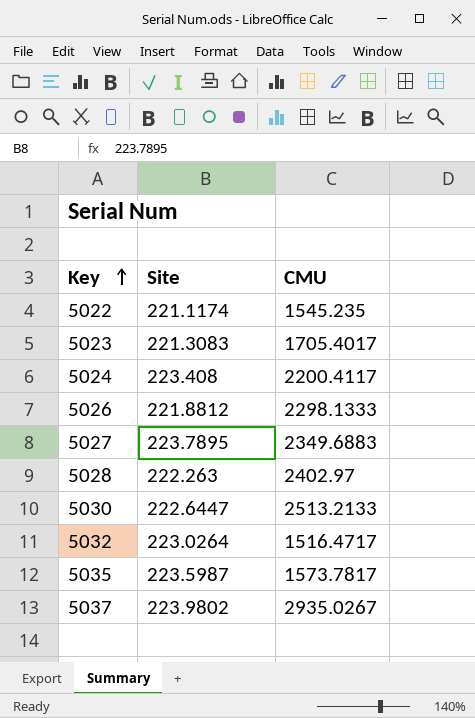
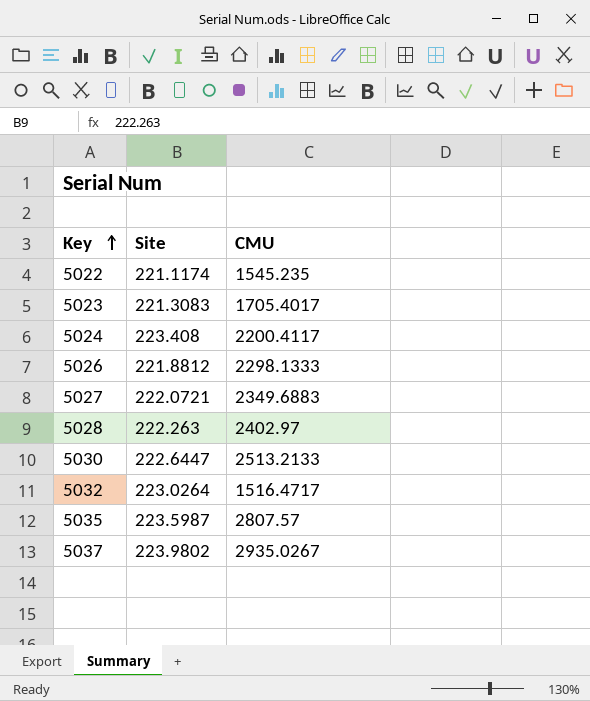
5027 | Site: 223.7895 -> 222.0721
5035 | CMU: 1573.7817 -> 2807.57

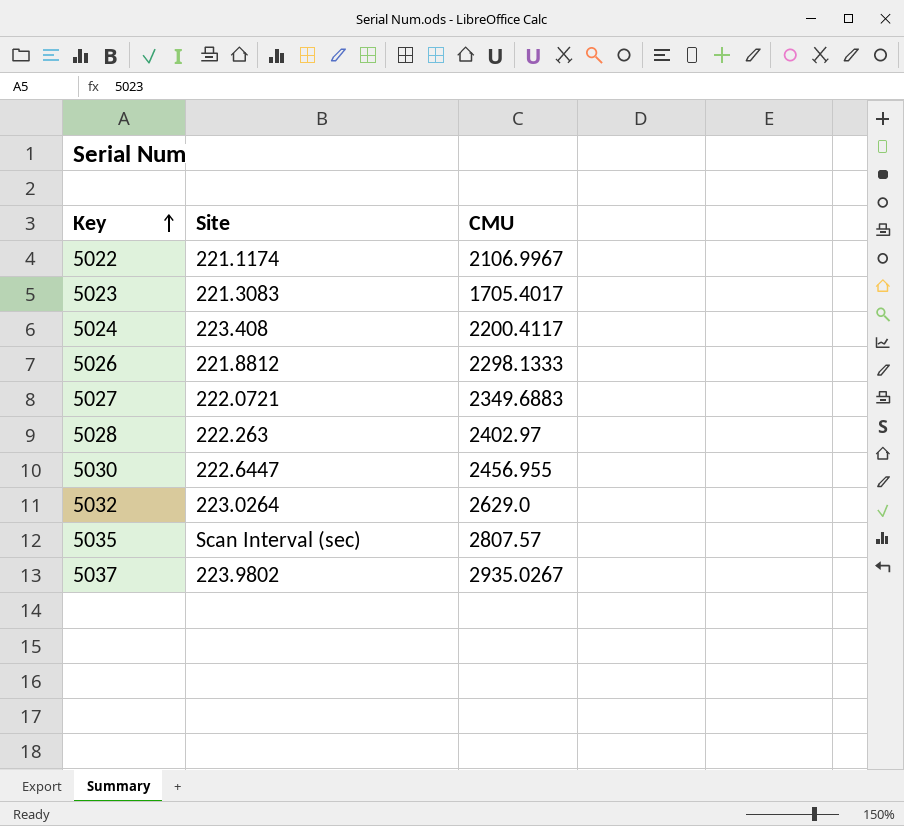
5022 | CMU: 1545.235 -> 2106.9967
5030 | CMU: 2513.2133 -> 2456.955
5032 | CMU: 1516.4717 -> 2629.0
5035 | Site: 223.5987 -> Scan Interval (sec)

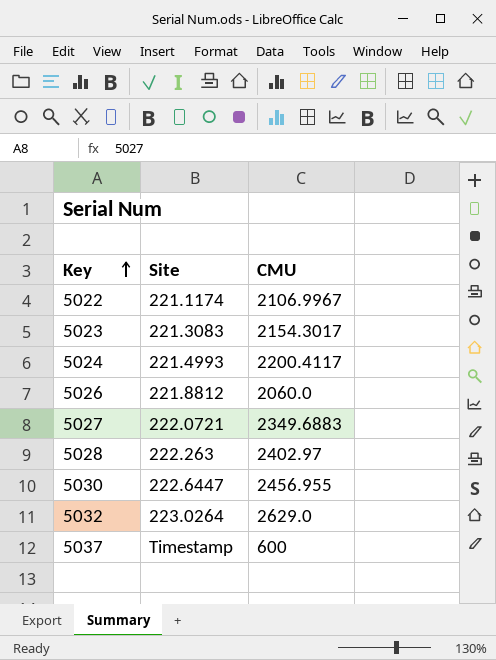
row 5035: Scan Interval (sec) | 2807.57 -> none
5023 | CMU: 1705.4017 -> 2154.3017
5024 | Site: 223.408 -> 221.4993
5026 | CMU: 2298.1333 -> 2060.0
5037 | Site: 223.9802 -> Timestamp
5037 | CMU: 2935.0267 -> 600

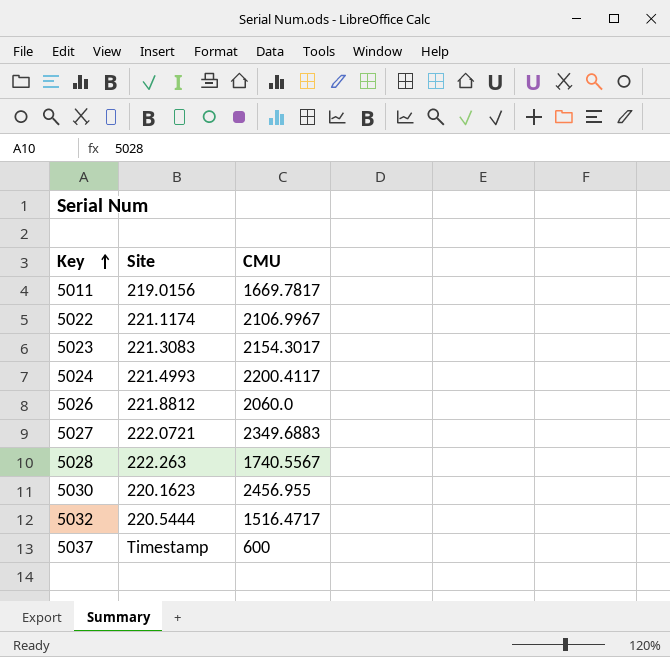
row 5011: none -> 219.0156 | 1669.7817
5028 | CMU: 2402.97 -> 1740.5567
5030 | Site: 222.6447 -> 220.1623
5032 | Site: 223.0264 -> 220.5444
5032 | CMU: 2629.0 -> 1516.4717

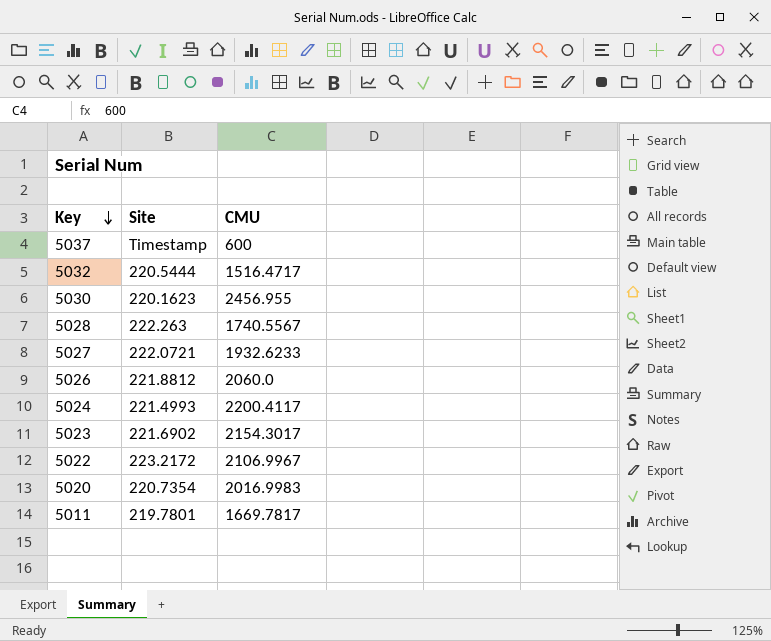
row order: Key ascending -> Key descending
5027 | CMU: 2349.6883 -> 1932.6233
5023 | Site: 221.3083 -> 221.6902
5022 | Site: 221.1174 -> 223.2172
row 5020: none -> 220.7354 | 2016.9983
5011 | Site: 219.0156 -> 219.7801

